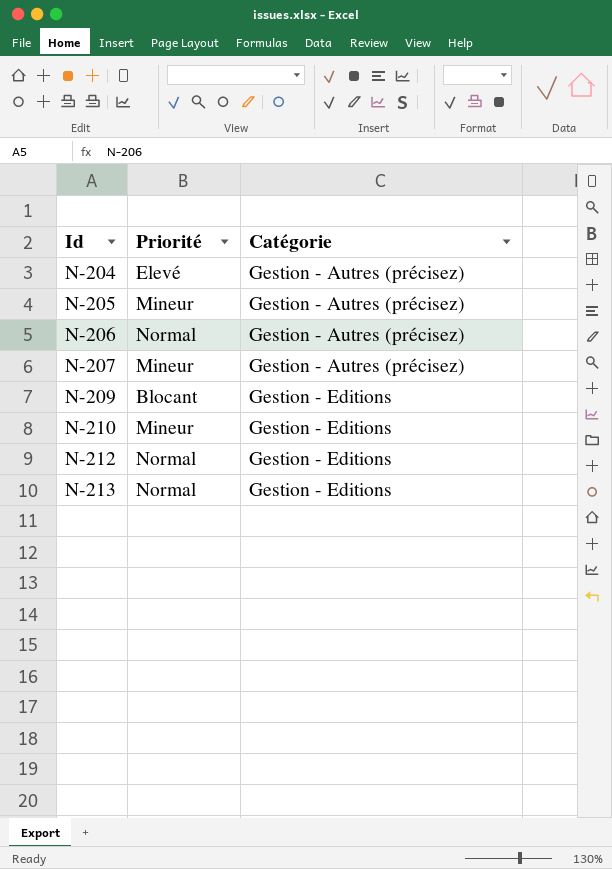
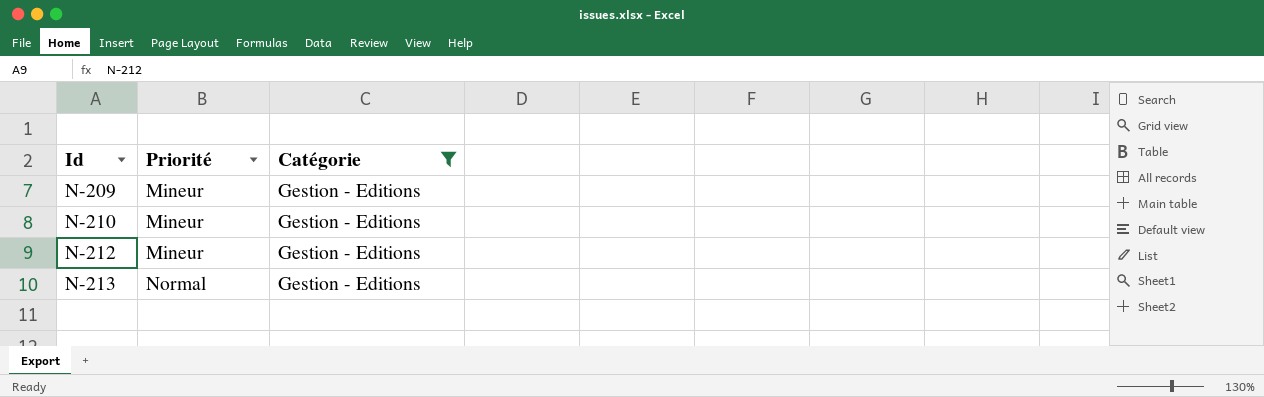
filter: none -> Catégorie = Gestion - Editions
N-209 | Priorité: Blocant -> Mineur
N-212 | Priorité: Normal -> Mineur

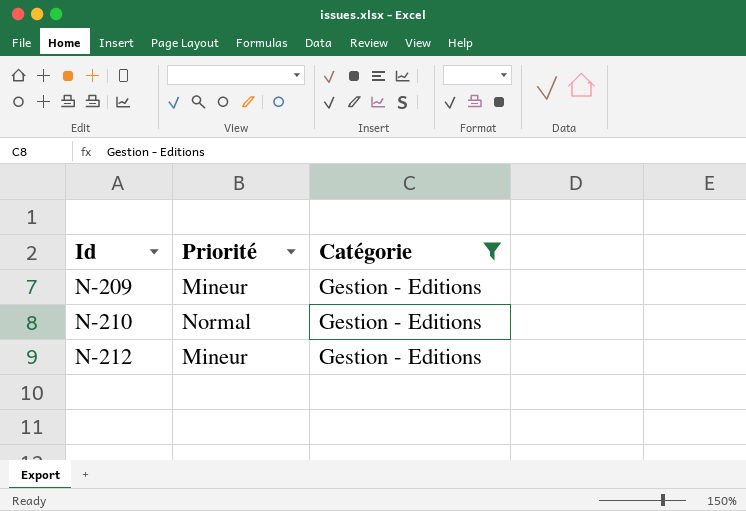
row N-213: Normal | Gestion - Editions -> none
N-210 | Priorité: Mineur -> Normal

